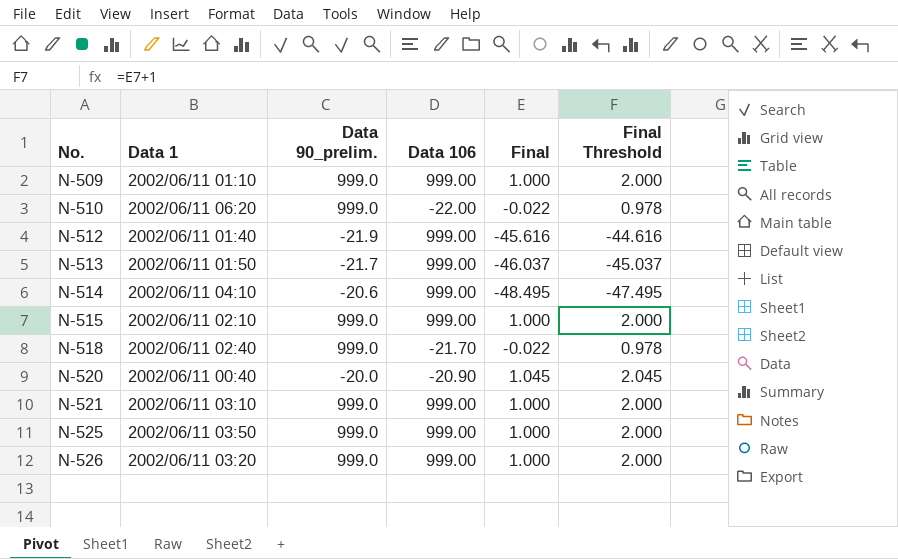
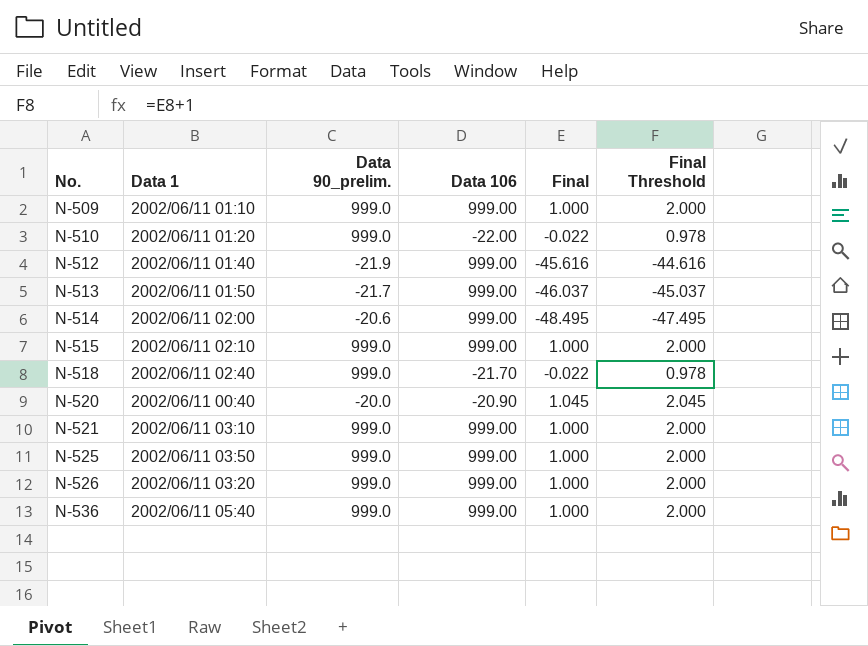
N-510 | Data 1: 2002/06/11 06:20 -> 2002/06/11 01:20
N-514 | Data 1: 2002/06/11 04:10 -> 2002/06/11 02:00
row N-536: none -> 2002/06/11 05:40 | 999.0 | 999.00 | 1.000 | 2.000

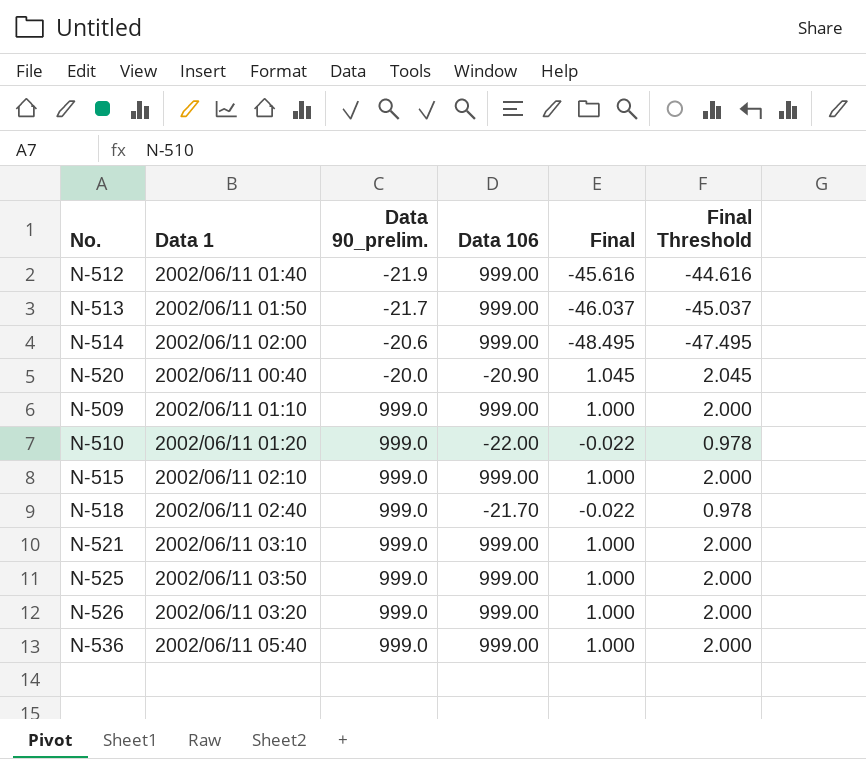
row order: No. ascending -> Data 90_prelim. ascending

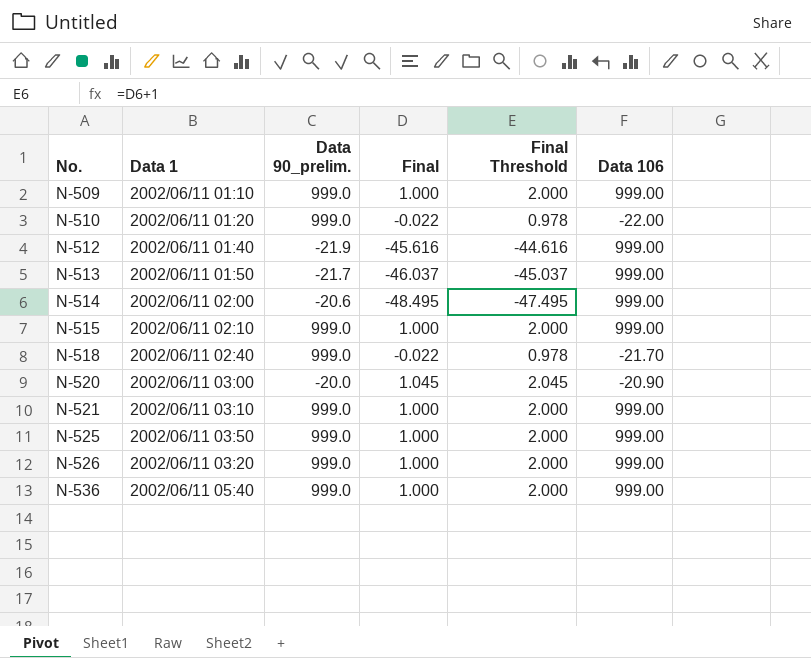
row order: Data 90_prelim. ascending -> No. ascending
column Data 106 | position: 4 -> 6
N-520 | Data 1: 2002/06/11 00:40 -> 2002/06/11 03:00

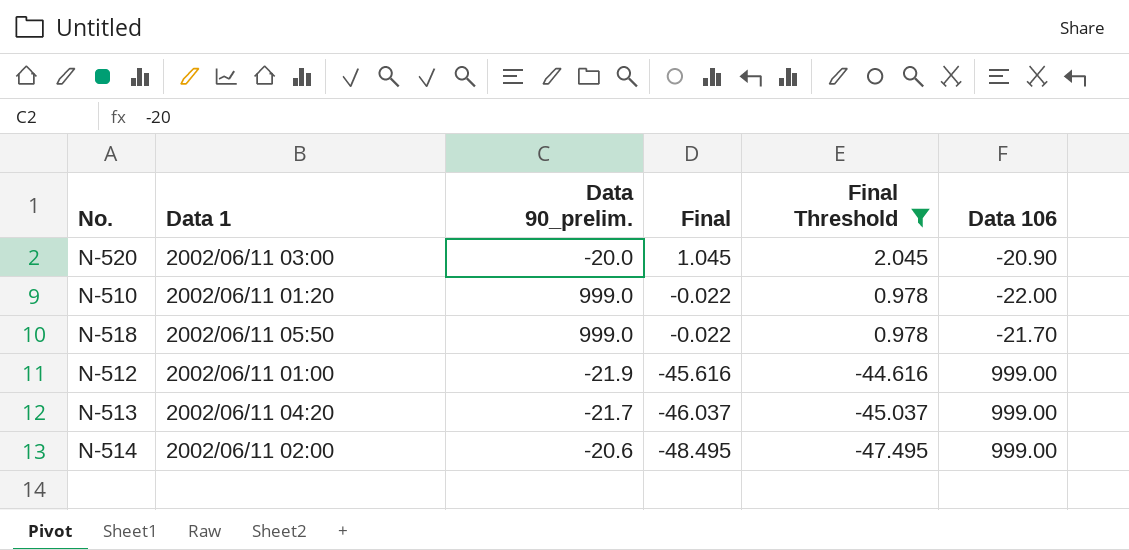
filter: none -> Final Threshold != 2.000
row order: No. ascending -> Final descending
N-518 | Data 1: 2002/06/11 02:40 -> 2002/06/11 05:50
N-512 | Data 1: 2002/06/11 01:40 -> 2002/06/11 01:00
N-513 | Data 1: 2002/06/11 01:50 -> 2002/06/11 04:20

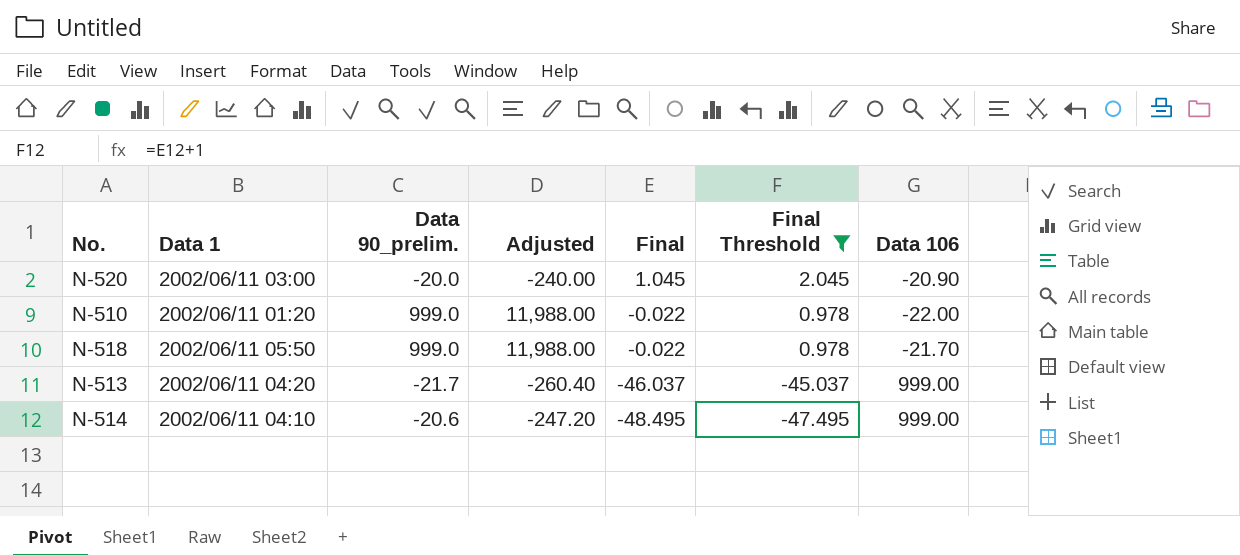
column Adjusted | formula: none -> [Data 90_prelim.] * 12
row N-512: 2002/06/11 01:00 | -21.9 | -45.616 | -44.616 | 999.00 -> none
N-514 | Data 1: 2002/06/11 02:00 -> 2002/06/11 04:10

